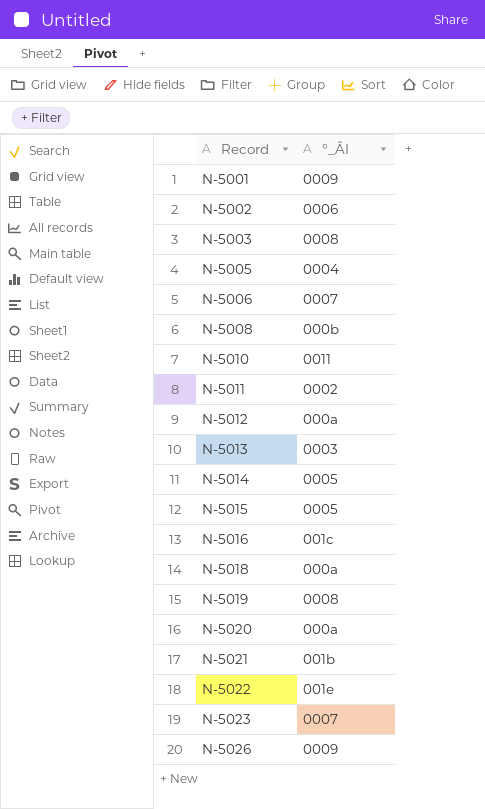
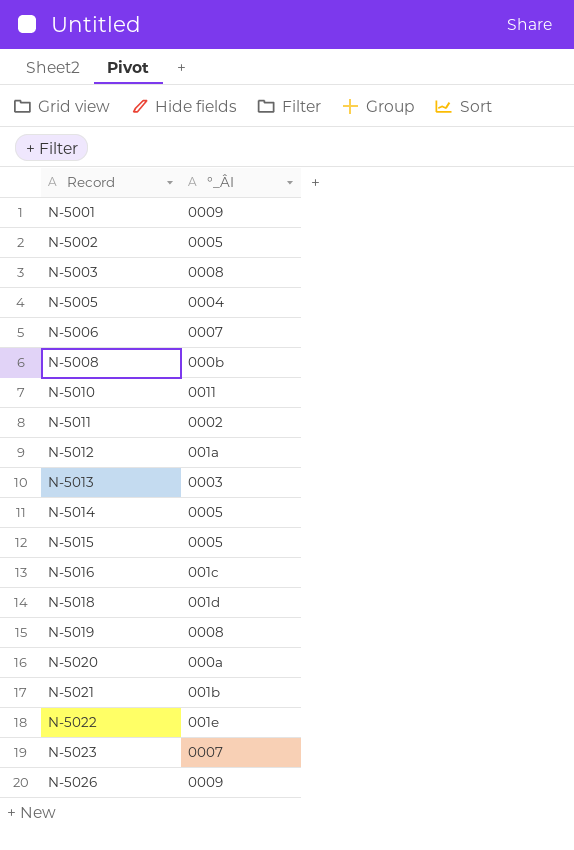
N-5002 | °_ÂI: 0006 -> 0005
N-5012 | °_ÂI: 000a -> 001a
N-5018 | °_ÂI: 000a -> 001d

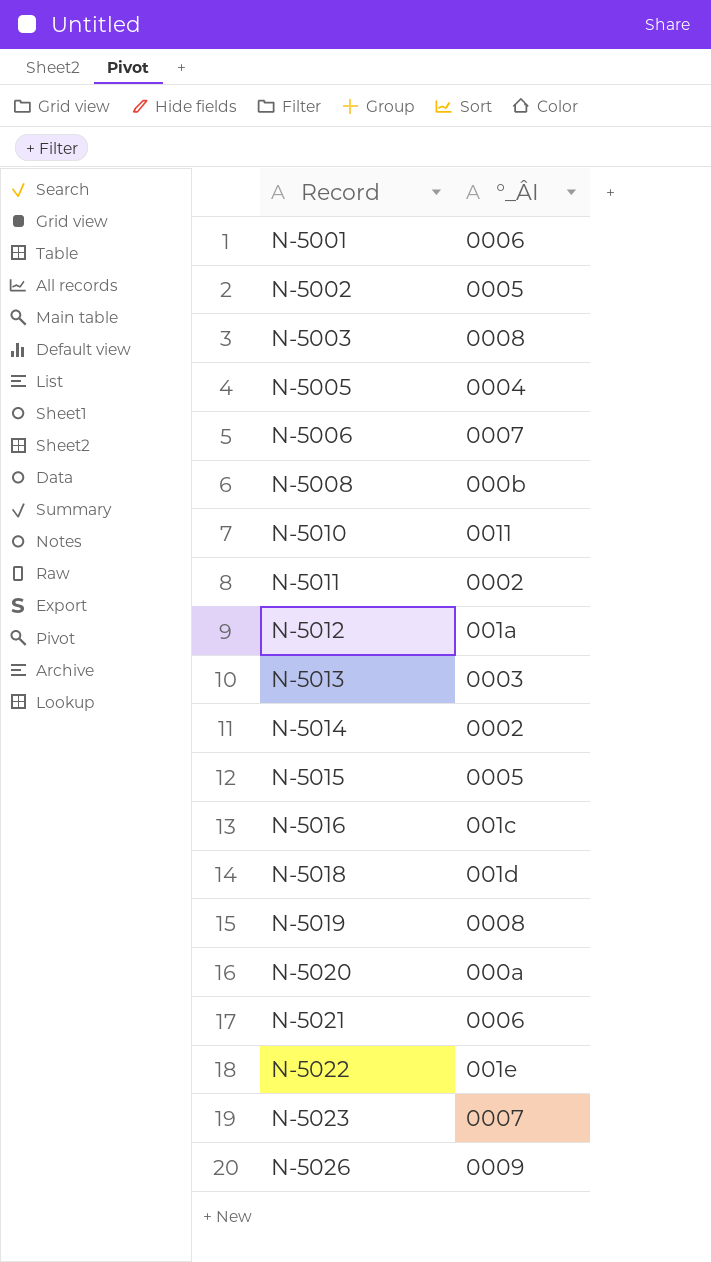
N-5001 | °_ÂI: 0009 -> 0006
N-5014 | °_ÂI: 0005 -> 0002
N-5021 | °_ÂI: 001b -> 0006

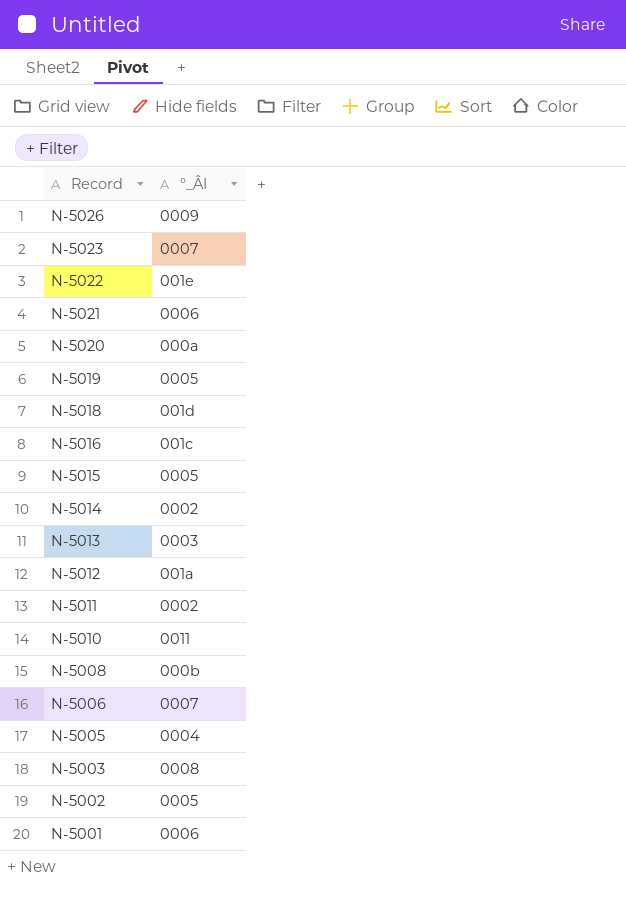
row order: Record ascending -> Record descending
N-5019 | °_ÂI: 0008 -> 0005

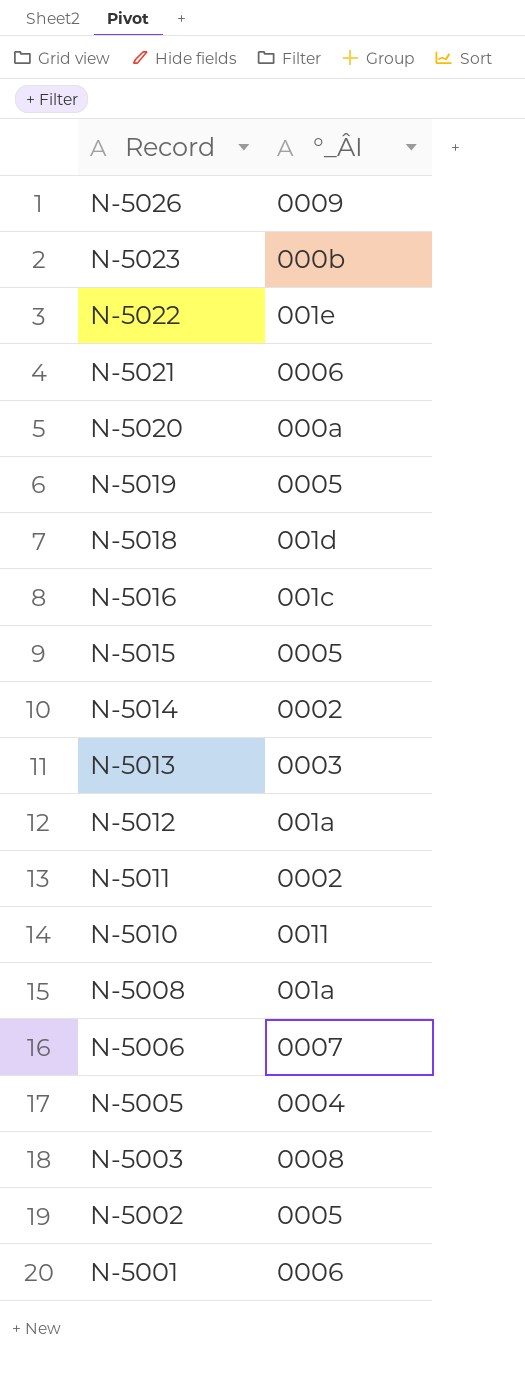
N-5023 | °_ÂI: 0007 -> 000b
N-5008 | °_ÂI: 000b -> 001a

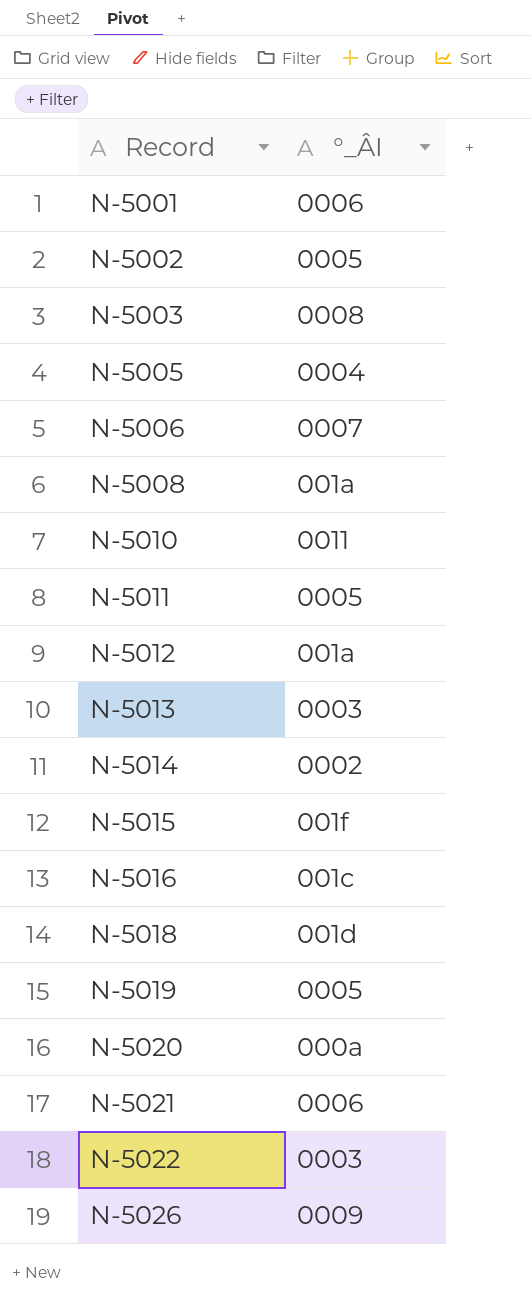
row order: Record descending -> Record ascending
row N-5023: 000b -> none
N-5011 | °_ÂI: 0002 -> 0005
N-5015 | °_ÂI: 0005 -> 001f
N-5022 | °_ÂI: 001e -> 0003

